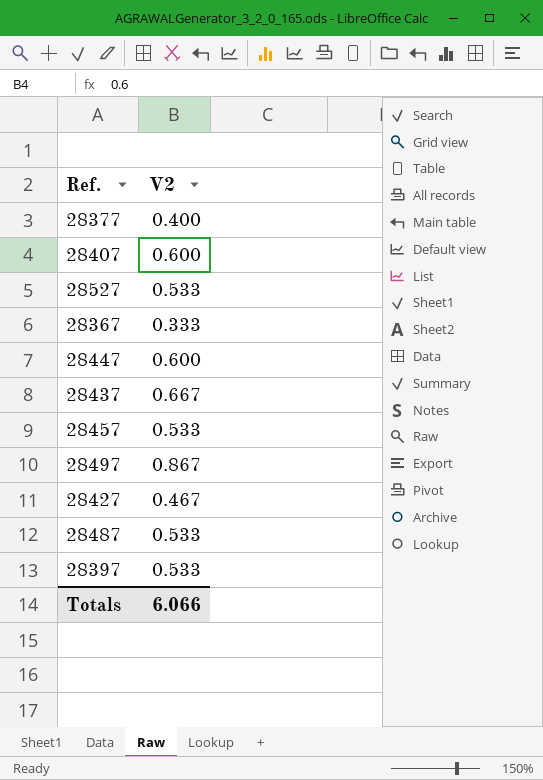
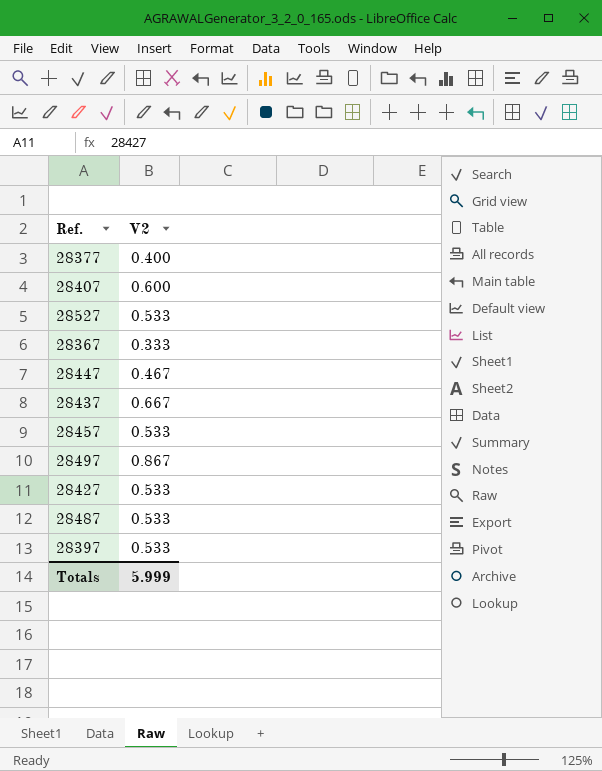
28447 | V2: 0.600 -> 0.467
28427 | V2: 0.467 -> 0.533
Totals | V2: 6.066 -> 5.999

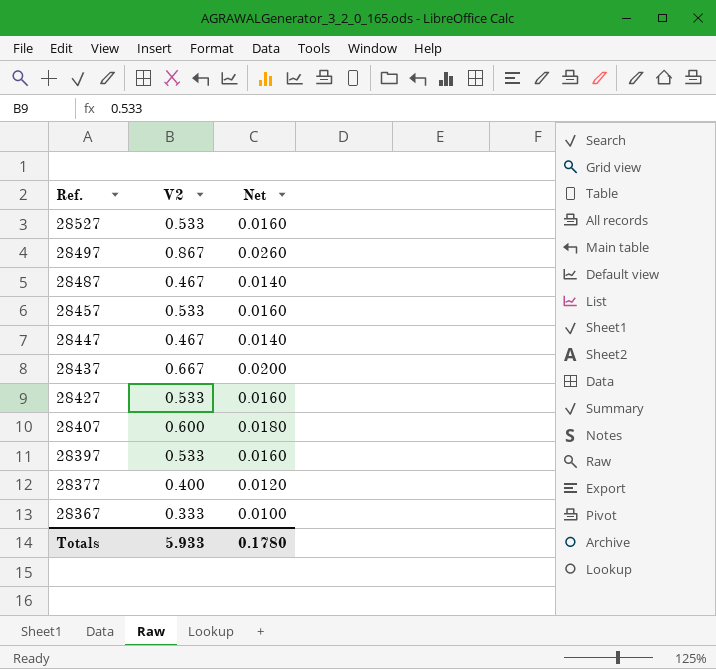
row order: none -> Ref. descending
column Net | formula: none -> [V2] * 0.03
28487 | V2: 0.533 -> 0.467
Totals | V2: 5.999 -> 5.933

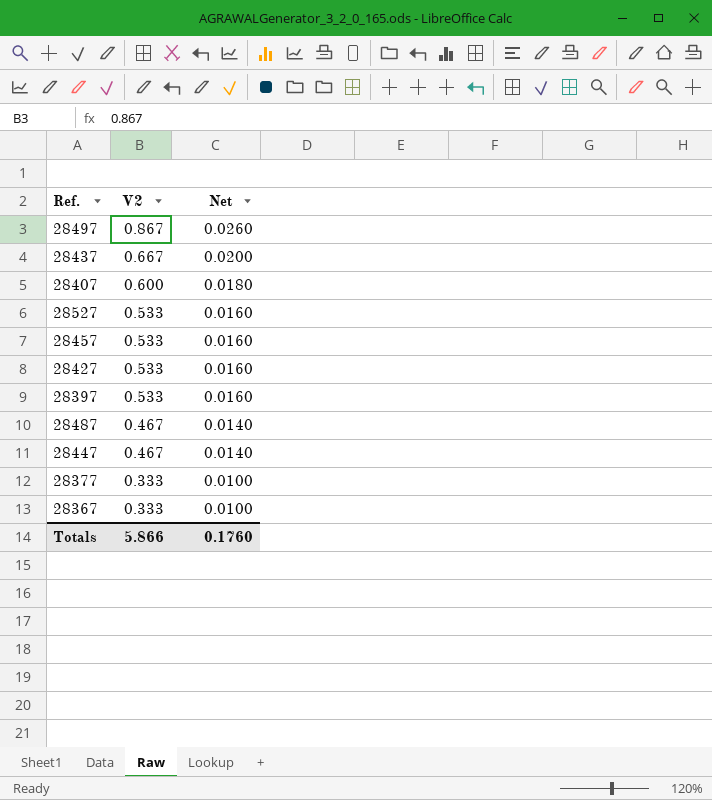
row order: Ref. descending -> V2 descending
28377 | V2: 0.400 -> 0.333
28377 | Net: 0.0120 -> 0.0100
Totals | V2: 5.933 -> 5.866
Totals | Net: 0.1780 -> 0.1760

